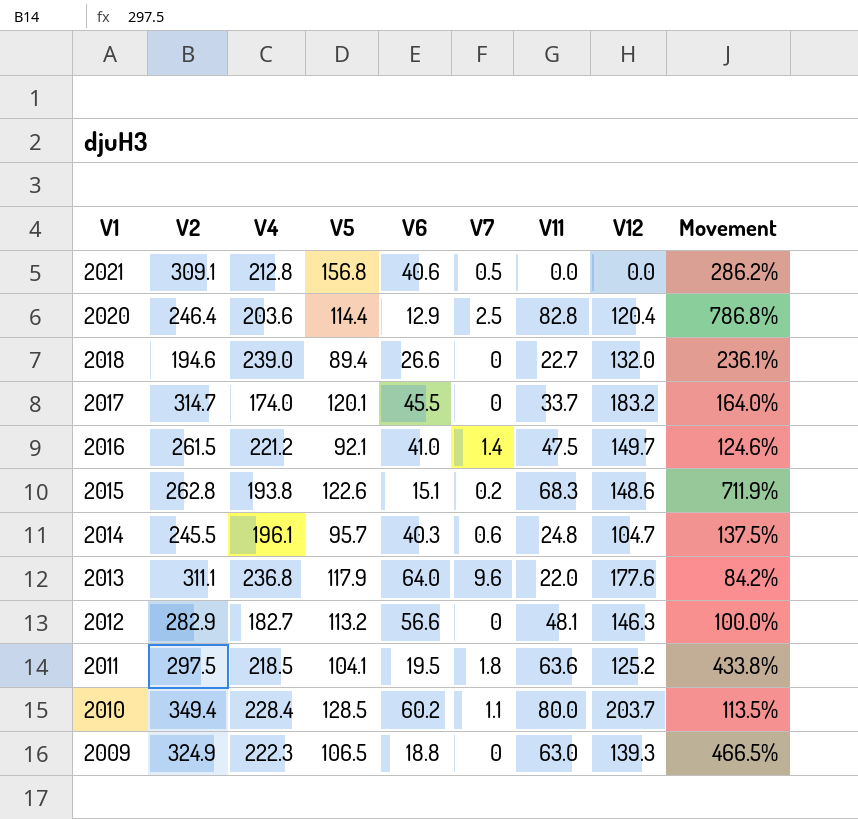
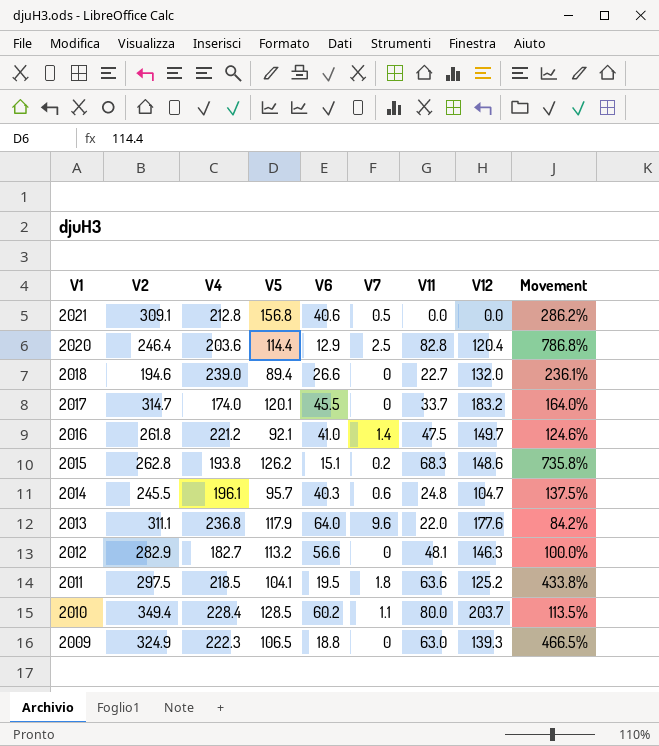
2016 | V2: 261.5 -> 261.8
2015 | V5: 122.6 -> 126.2
2015 | Movement: 711.9% -> 735.8%

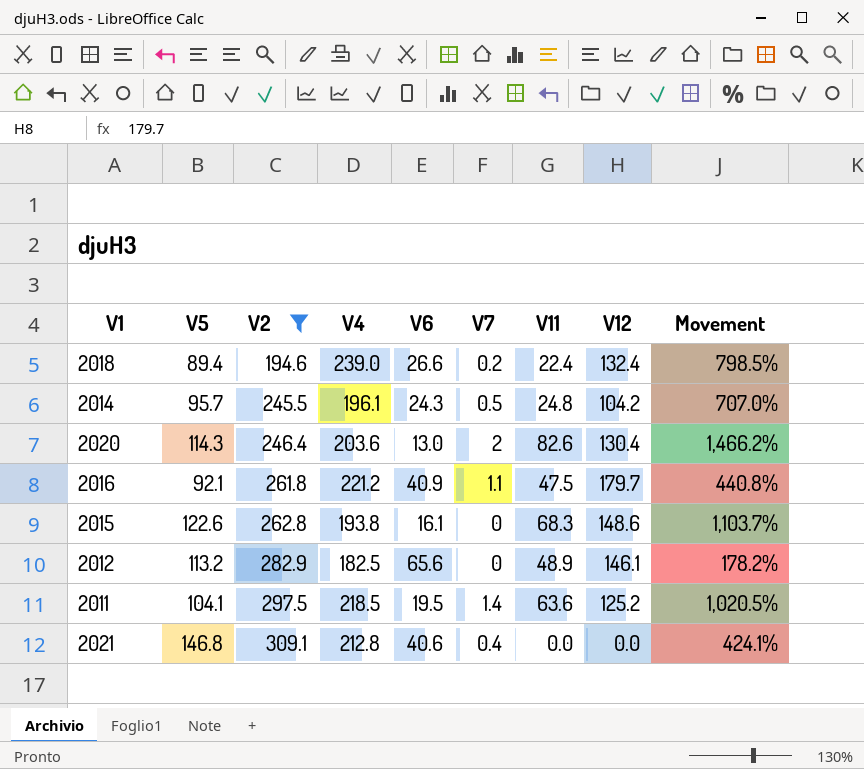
filter: none -> V2 <= 309.1
row order: V1 descending -> V2 ascending
column V5 | position: 4 -> 2
column Movement | formula: ([V5] - [V6]) / [V6] -> ([V4] - [V6]) / [V6]
2018 | V7: 0 -> 0.2
2018 | V11: 22.7 -> 22.4
2018 | V12: 132.0 -> 132.4
2014 | V6: 40.3 -> 24.3
2014 | V7: 0.6 -> 0.5
2014 | V12: 104.7 -> 104.2
2020 | V5: 114.4 -> 114.3
2020 | V6: 12.9 -> 13.0
2020 | V7: 2.5 -> 2
2020 | V11: 82.8 -> 82.6
2020 | V12: 120.4 -> 130.4
2016 | V6: 41.0 -> 40.9
2016 | V7: 1.4 -> 1.1
2016 | V12: 149.7 -> 179.7
2015 | V5: 126.2 -> 122.6
2015 | V6: 15.1 -> 16.1
2015 | V7: 0.2 -> 0
2012 | V4: 182.7 -> 182.5
2012 | V6: 56.6 -> 65.6
2012 | V11: 48.1 -> 48.9
2012 | V12: 146.3 -> 146.1
2011 | V7: 1.8 -> 1.4
2021 | V5: 156.8 -> 146.8
2021 | V7: 0.5 -> 0.4

